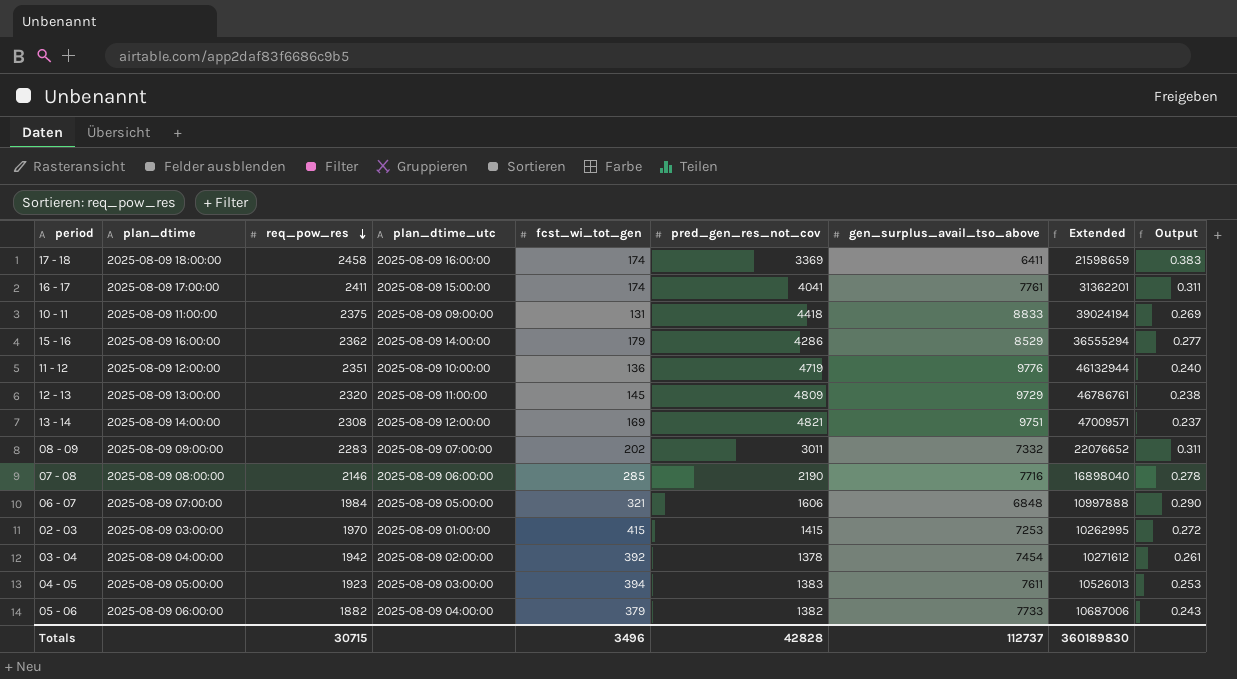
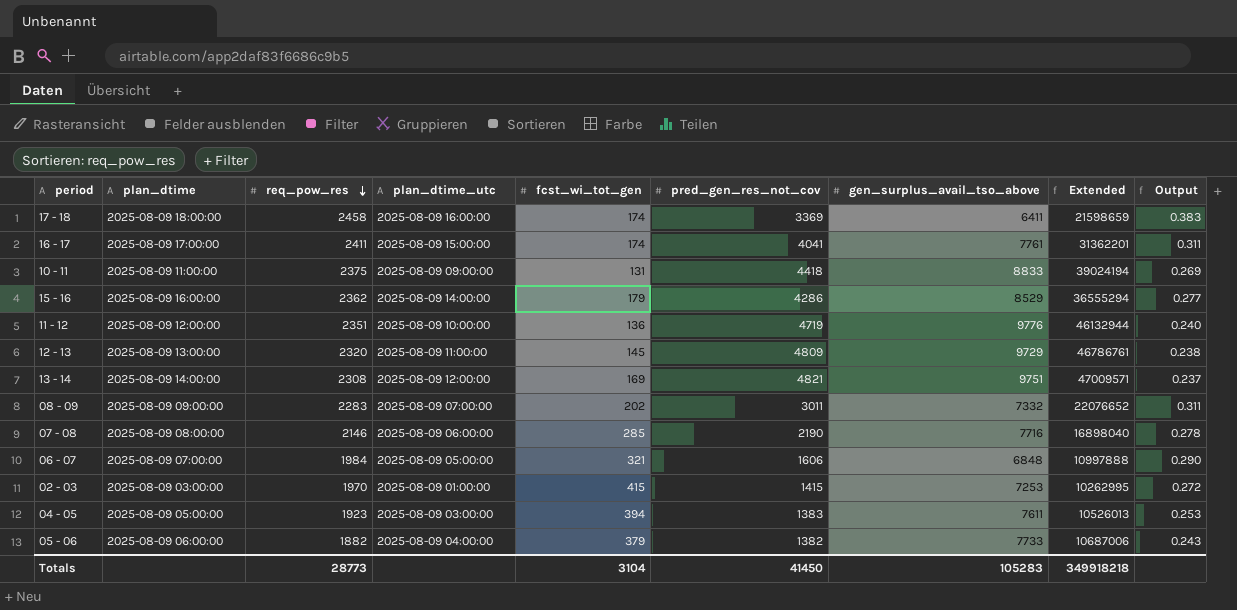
row 03 - 04: 2025-08-09 04:00:00 | 1942 | 2025-08-09 02:00:00 | 392 | 1378 | 7454 | 10271612 | 0.261 -> none
Totals | req_pow_res: 30715 -> 28773
Totals | fcst_wi_tot_gen: 3496 -> 3104
Totals | pred_gen_res_not_cov: 42828 -> 41450
Totals | gen_surplus_avail_tso_above: 112737 -> 105283
Totals | Extended: 360189830 -> 349918218

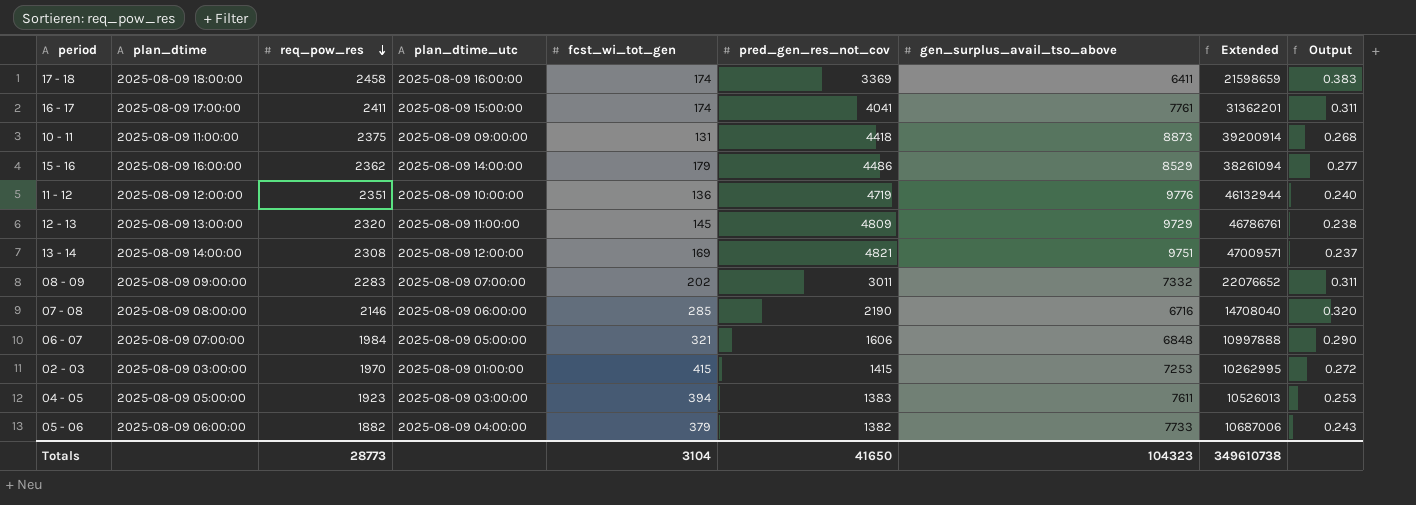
10 - 11 | gen_surplus_avail_tso_above: 8833 -> 8873
10 - 11 | Extended: 39024194 -> 39200914
10 - 11 | Output: 0.269 -> 0.268
15 - 16 | pred_gen_res_not_cov: 4286 -> 4486
15 - 16 | Extended: 36555294 -> 38261094
07 - 08 | gen_surplus_avail_tso_above: 7716 -> 6716
07 - 08 | Extended: 16898040 -> 14708040
07 - 08 | Output: 0.278 -> 0.320
Totals | pred_gen_res_not_cov: 41450 -> 41650
Totals | gen_surplus_avail_tso_above: 105283 -> 104323
Totals | Extended: 349918218 -> 349610738

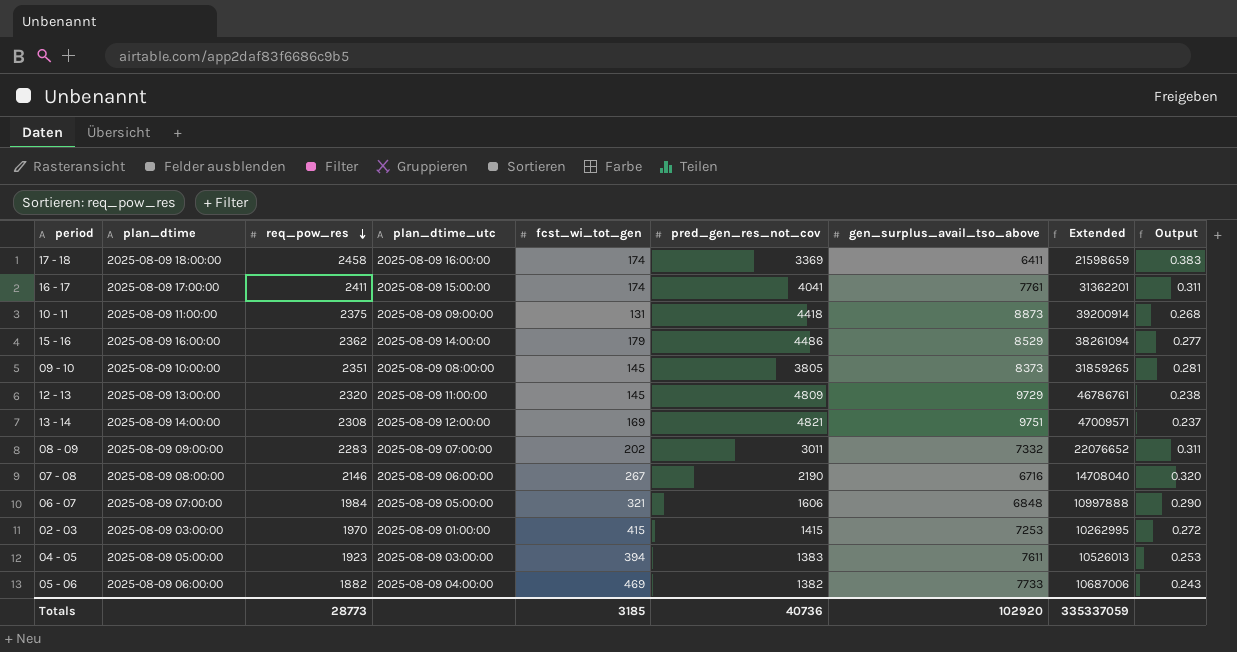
row 11 - 12: 2025-08-09 12:00:00 | 2351 | 2025-08-09 10:00:00 | 136 | 4719 | 9776 | 46132944 | 0.240 -> none
row 09 - 10: none -> 2025-08-09 10:00:00 | 2351 | 2025-08-09 08:00:00 | 145 | 3805 | 8373 | 31859265 | 0.281
07 - 08 | fcst_wi_tot_gen: 285 -> 267
05 - 06 | fcst_wi_tot_gen: 379 -> 469
Totals | fcst_wi_tot_gen: 3104 -> 3185
Totals | pred_gen_res_not_cov: 41650 -> 40736
Totals | gen_surplus_avail_tso_above: 104323 -> 102920
Totals | Extended: 349610738 -> 335337059

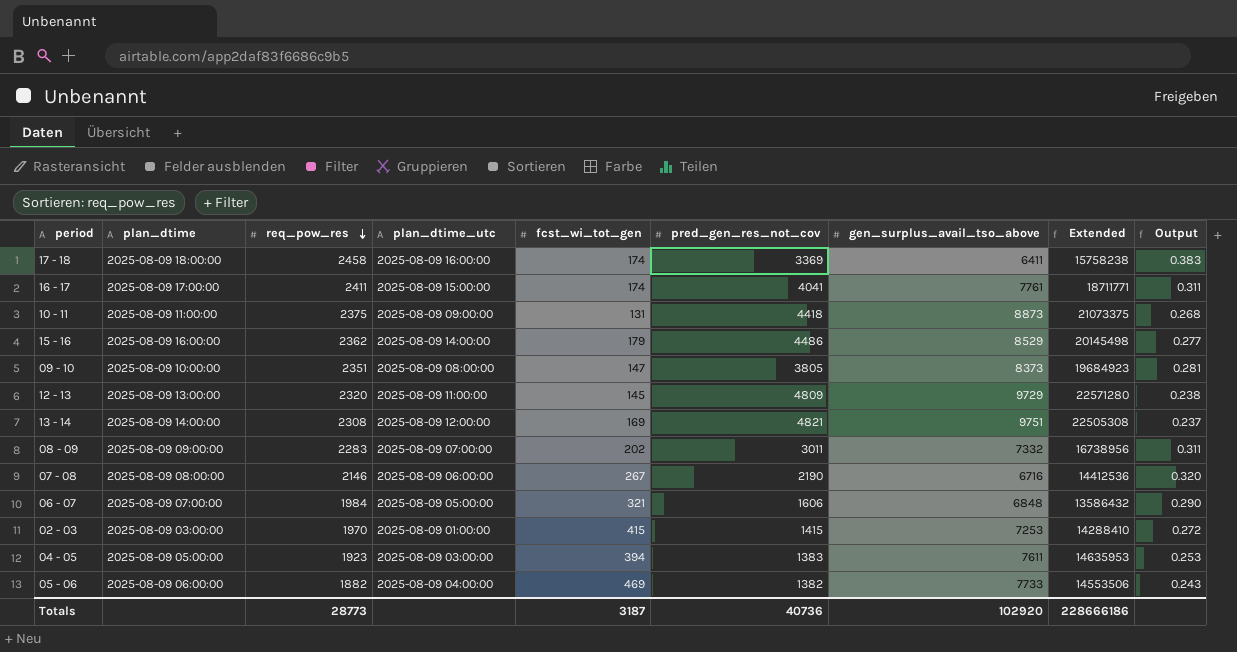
column Extended | formula: [pred_gen_res_not_cov] * [gen_surplus_avail_tso_above] -> [req_pow_res] * [gen_surplus_avail_tso_above]
09 - 10 | fcst_wi_tot_gen: 145 -> 147
Totals | fcst_wi_tot_gen: 3185 -> 3187
Totals | Extended: 335337059 -> 228666186

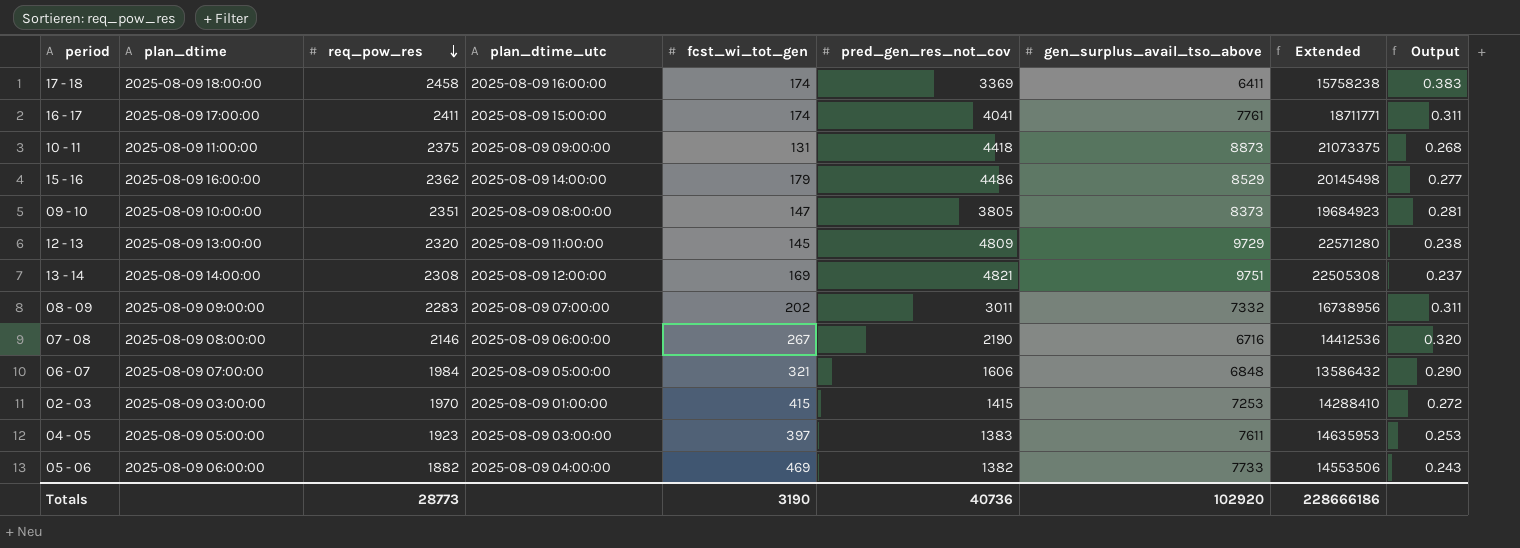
04 - 05 | fcst_wi_tot_gen: 394 -> 397
Totals | fcst_wi_tot_gen: 3187 -> 3190

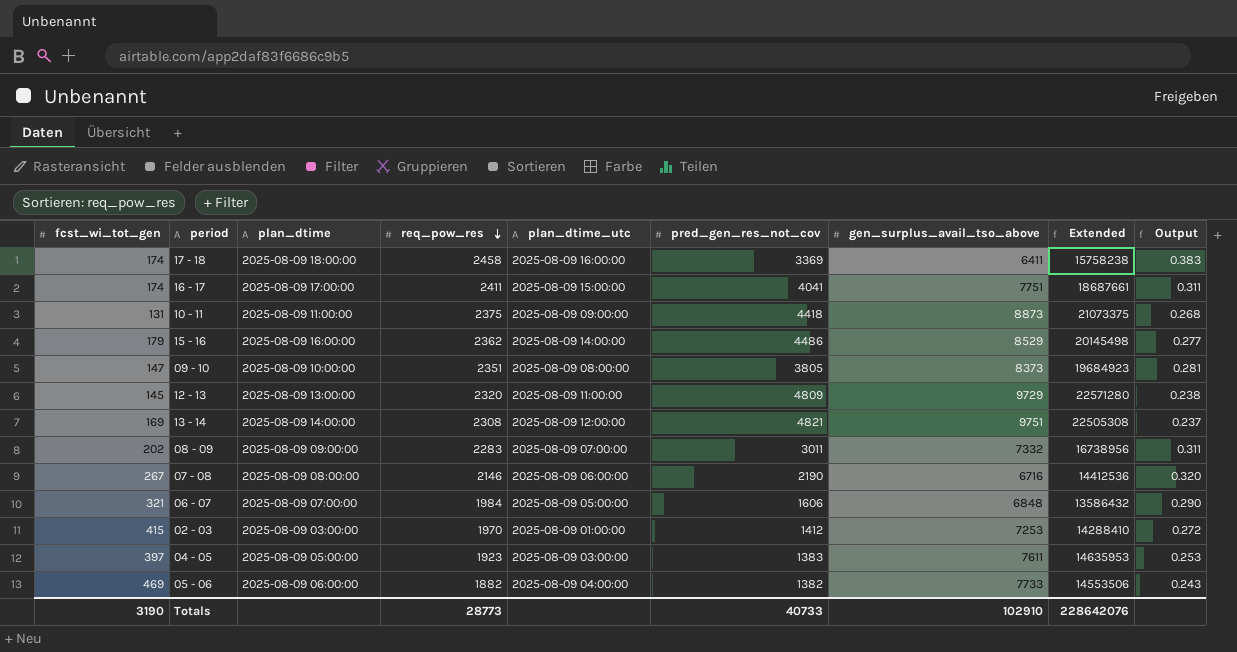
column fcst_wi_tot_gen | position: 5 -> 1
16 - 17 | gen_surplus_avail_tso_above: 7761 -> 7751
16 - 17 | Extended: 18711771 -> 18687661
02 - 03 | pred_gen_res_not_cov: 1415 -> 1412
Totals | pred_gen_res_not_cov: 40736 -> 40733
Totals | gen_surplus_avail_tso_above: 102920 -> 102910
Totals | Extended: 228666186 -> 228642076

